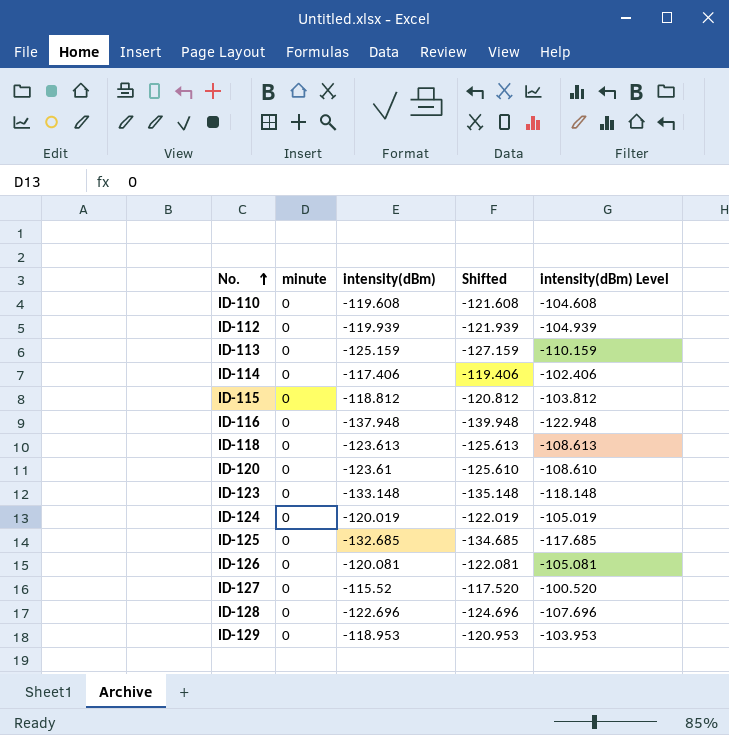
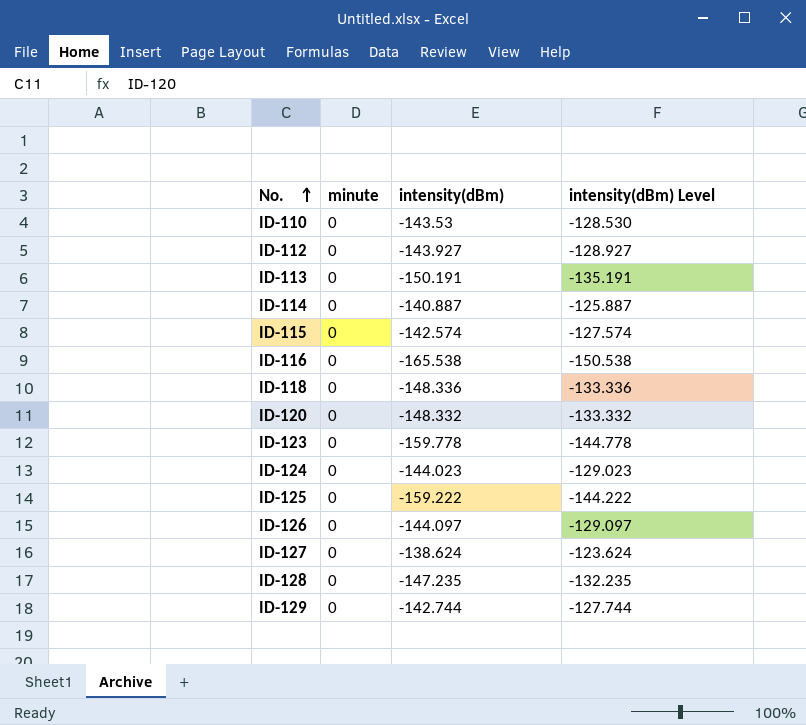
column Shifted | formula: [intensity(dBm)] - 2 -> none
ID-110 | intensity(dBm): -119.608 -> -143.53
ID-110 | intensity(dBm) Level: -104.608 -> -128.530
ID-112 | intensity(dBm): -119.939 -> -143.927
ID-112 | intensity(dBm) Level: -104.939 -> -128.927
ID-113 | intensity(dBm): -125.159 -> -150.191
ID-113 | intensity(dBm) Level: -110.159 -> -135.191
ID-114 | intensity(dBm): -117.406 -> -140.887
ID-114 | intensity(dBm) Level: -102.406 -> -125.887
ID-115 | intensity(dBm): -118.812 -> -142.574
ID-115 | intensity(dBm) Level: -103.812 -> -127.574
ID-116 | intensity(dBm): -137.948 -> -165.538
ID-116 | intensity(dBm) Level: -122.948 -> -150.538
ID-118 | intensity(dBm): -123.613 -> -148.336
ID-118 | intensity(dBm) Level: -108.613 -> -133.336
ID-120 | intensity(dBm): -123.61 -> -148.332
ID-120 | intensity(dBm) Level: -108.610 -> -133.332
ID-123 | intensity(dBm): -133.148 -> -159.778
ID-123 | intensity(dBm) Level: -118.148 -> -144.778
ID-124 | intensity(dBm): -120.019 -> -144.023
ID-124 | intensity(dBm) Level: -105.019 -> -129.023
ID-125 | intensity(dBm): -132.685 -> -159.222
ID-125 | intensity(dBm) Level: -117.685 -> -144.222
ID-126 | intensity(dBm): -120.081 -> -144.097
ID-126 | intensity(dBm) Level: -105.081 -> -129.097
ID-127 | intensity(dBm): -115.52 -> -138.624
ID-127 | intensity(dBm) Level: -100.520 -> -123.624
ID-128 | intensity(dBm): -122.696 -> -147.235
ID-128 | intensity(dBm) Level: -107.696 -> -132.235
ID-129 | intensity(dBm): -118.953 -> -142.744
ID-129 | intensity(dBm) Level: -103.953 -> -127.744

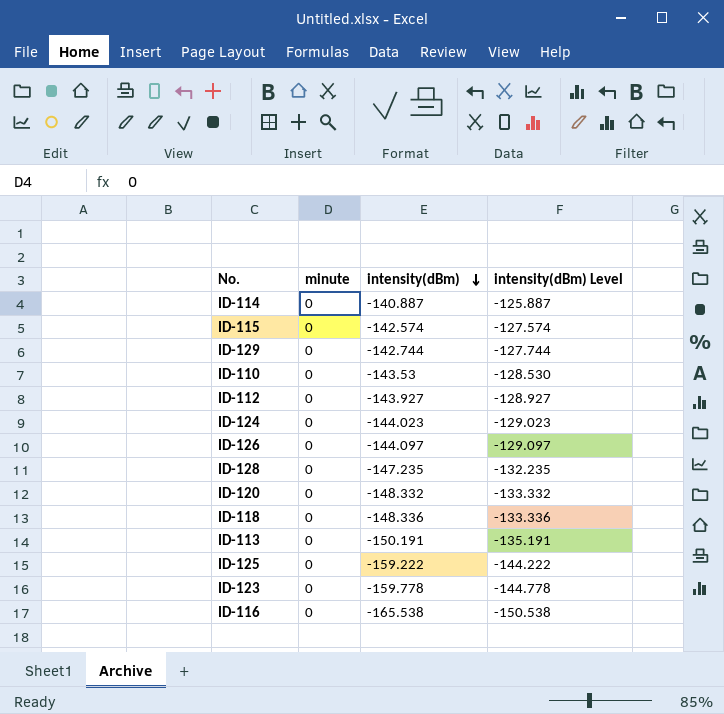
row order: No. ascending -> intensity(dBm) descending
row ID-127: 0 | -138.624 | -123.624 -> none

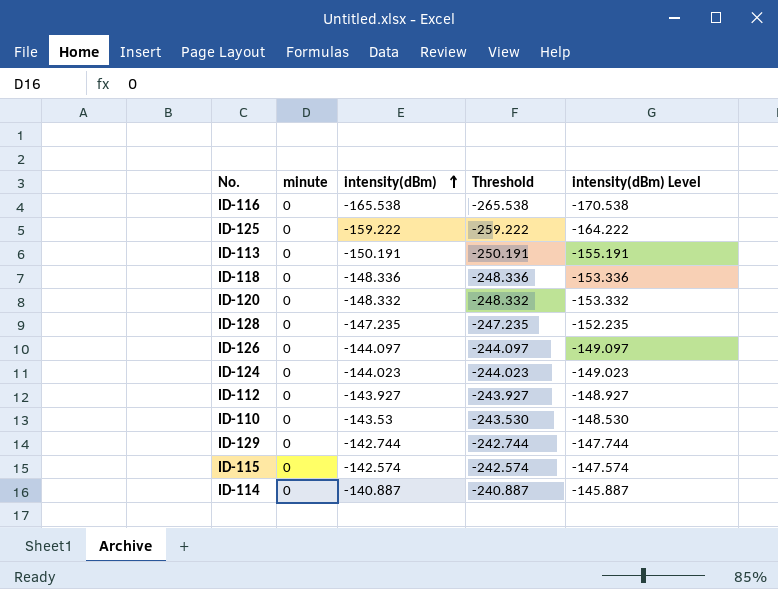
row order: intensity(dBm) descending -> intensity(dBm) ascending
column Threshold | formula: none -> [intensity(dBm)] - 100
column intensity(dBm) Level | formula: [intensity(dBm)] + 15 -> [intensity(dBm)] - 5
row ID-123: 0 | -159.778 | -144.778 -> none

